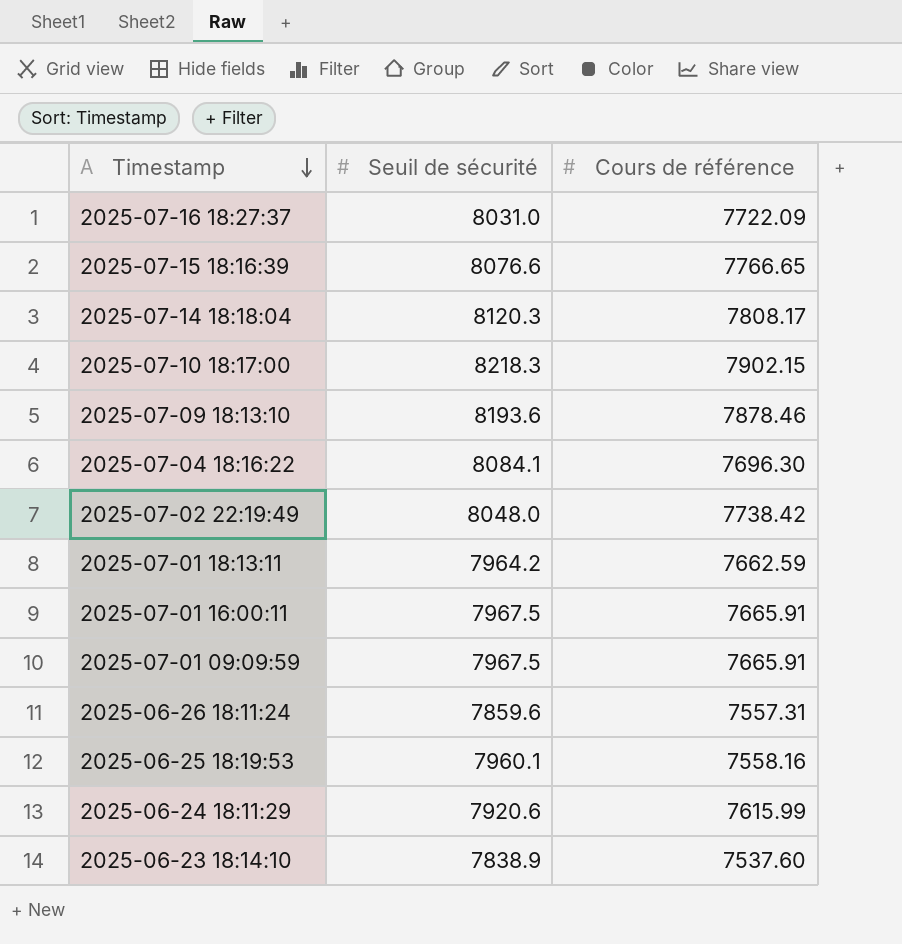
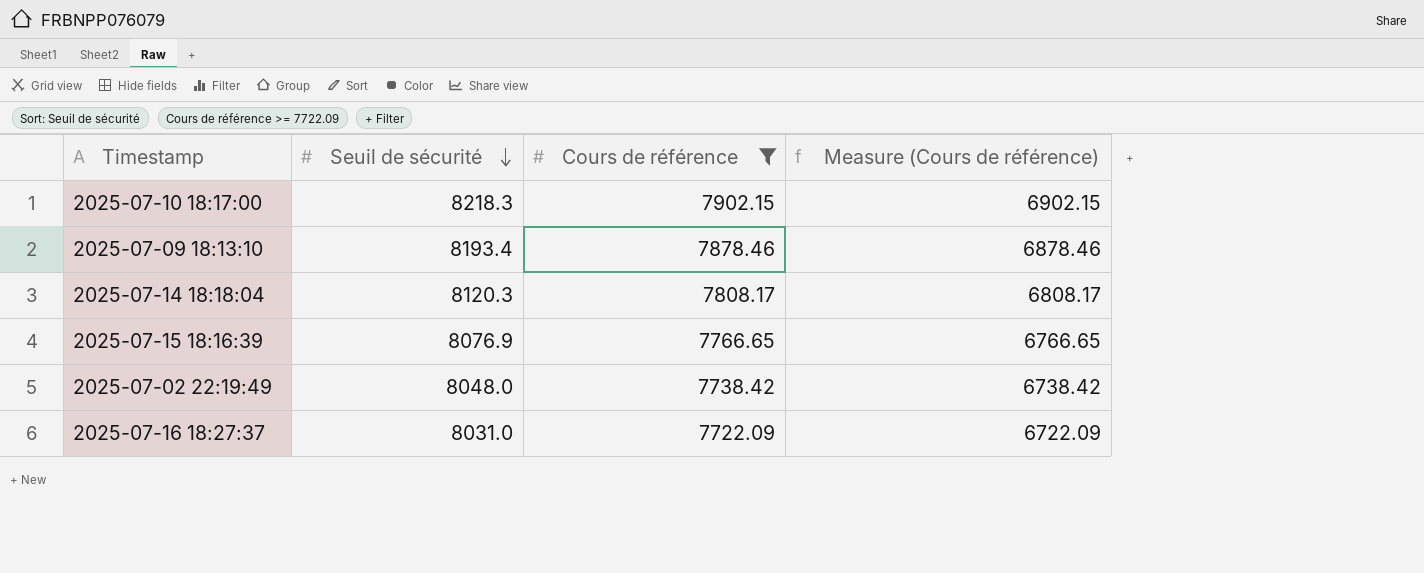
filter: none -> Cours de référence >= 7722.09
row order: Timestamp descending -> Seuil de sécurité descending
column Measure (Cours de référence) | formula: none -> [Cours de référence] - 1000
2025-07-09 18:13:10 | Seuil de sécurité: 8193.6 -> 8193.4
2025-07-15 18:16:39 | Seuil de sécurité: 8076.6 -> 8076.9

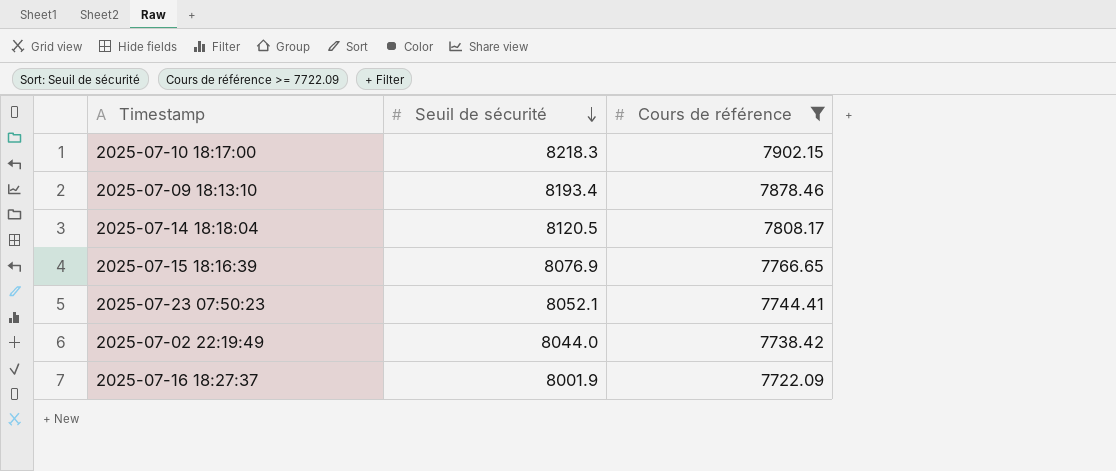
column Measure (Cours de référence) | formula: [Cours de référence] - 1000 -> none
2025-07-14 18:18:04 | Seuil de sécurité: 8120.3 -> 8120.5
row 2025-07-23 07:50:23: none -> 8052.1 | 7744.41
2025-07-02 22:19:49 | Seuil de sécurité: 8048.0 -> 8044.0
2025-07-16 18:27:37 | Seuil de sécurité: 8031.0 -> 8001.9

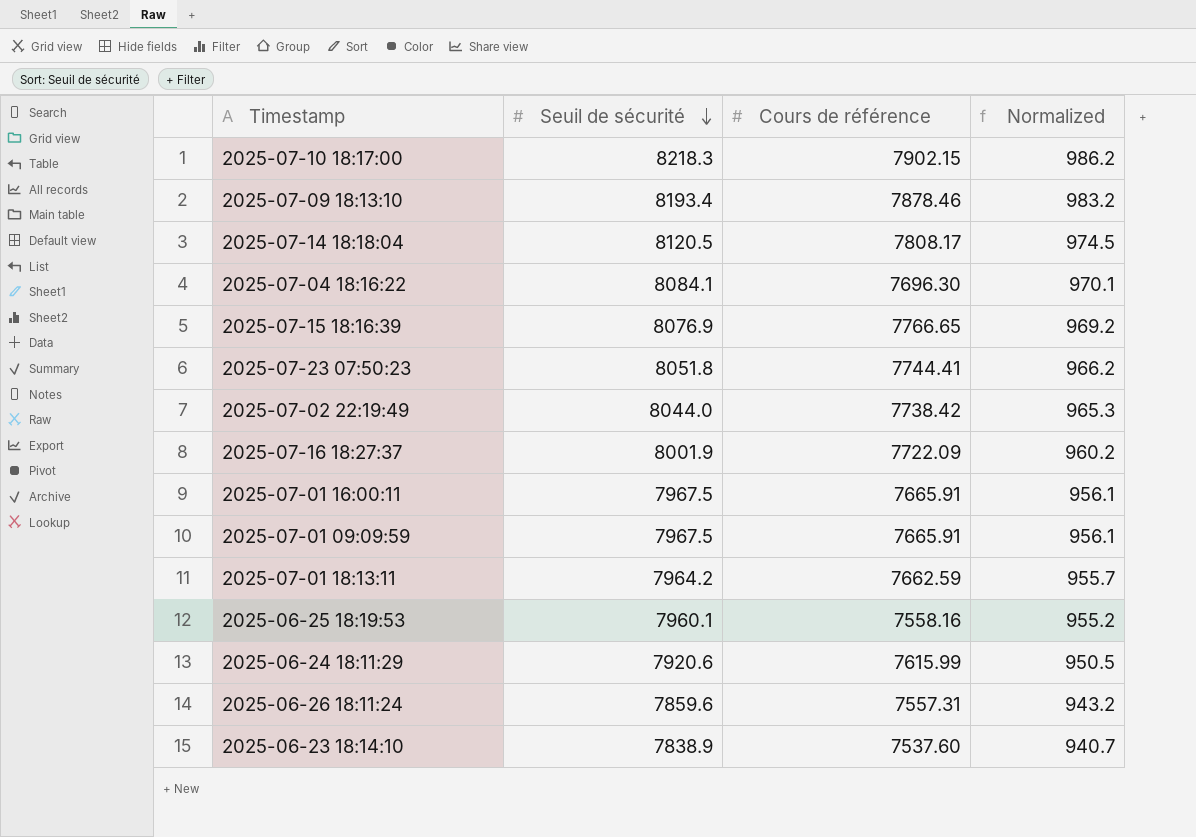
filter: Cours de référence >= 7722.09 -> none
column Normalized | formula: none -> [Seuil de sécurité] * 0.12
2025-07-23 07:50:23 | Seuil de sécurité: 8052.1 -> 8051.8

